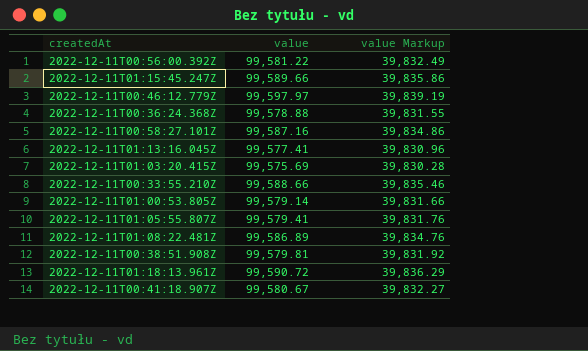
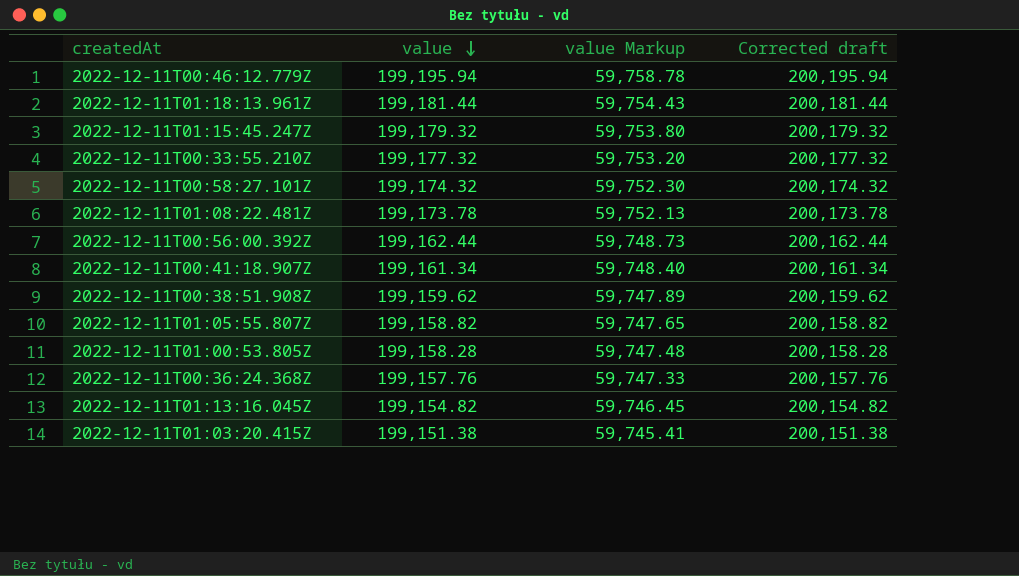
row order: none -> value descending
column value Markup | formula: [value] * 0.4 -> [value] * 0.3
column Corrected draft | formula: none -> [value] + 1000
2022-12-11T00:46:12.779Z | value: 99,597.97 -> 199,195.94
2022-12-11T01:18:13.961Z | value: 99,590.72 -> 199,181.44
2022-12-11T01:15:45.247Z | value: 99,589.66 -> 199,179.32
2022-12-11T00:33:55.210Z | value: 99,588.66 -> 199,177.32
2022-12-11T00:58:27.101Z | value: 99,587.16 -> 199,174.32
2022-12-11T01:08:22.481Z | value: 99,586.89 -> 199,173.78
2022-12-11T00:56:00.392Z | value: 99,581.22 -> 199,162.44
2022-12-11T00:41:18.907Z | value: 99,580.67 -> 199,161.34
2022-12-11T00:38:51.908Z | value: 99,579.81 -> 199,159.62
2022-12-11T01:05:55.807Z | value: 99,579.41 -> 199,158.82
2022-12-11T01:00:53.805Z | value: 99,579.14 -> 199,158.28
2022-12-11T00:36:24.368Z | value: 99,578.88 -> 199,157.76
2022-12-11T01:13:16.045Z | value: 99,577.41 -> 199,154.82
2022-12-11T01:03:20.415Z | value: 99,575.69 -> 199,151.38

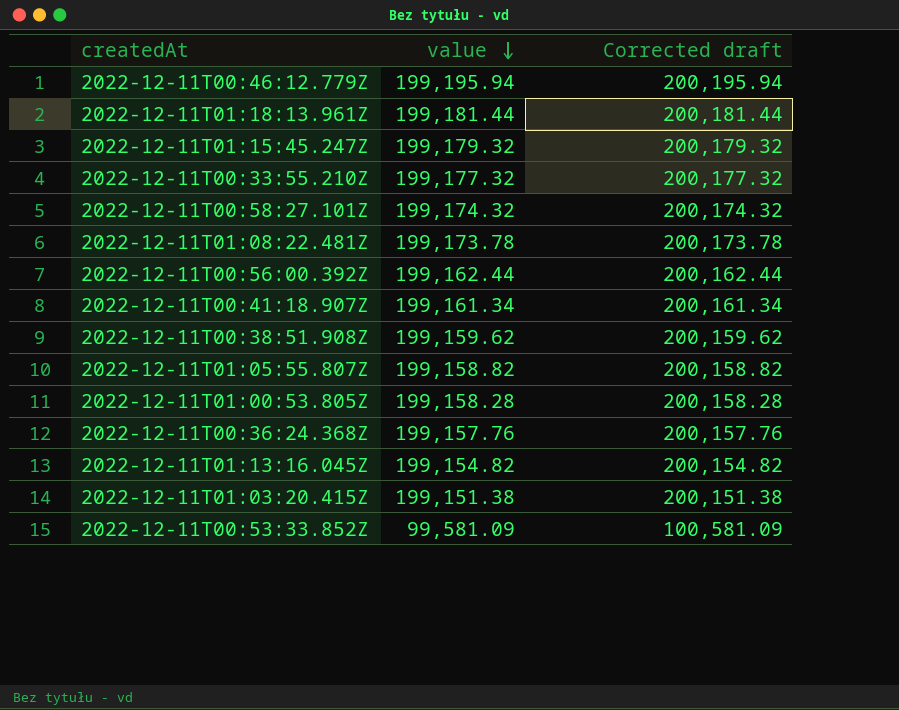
column value Markup | formula: [value] * 0.3 -> none
row 2022-12-11T00:53:33.852Z: none -> 99,581.09 | 100,581.09

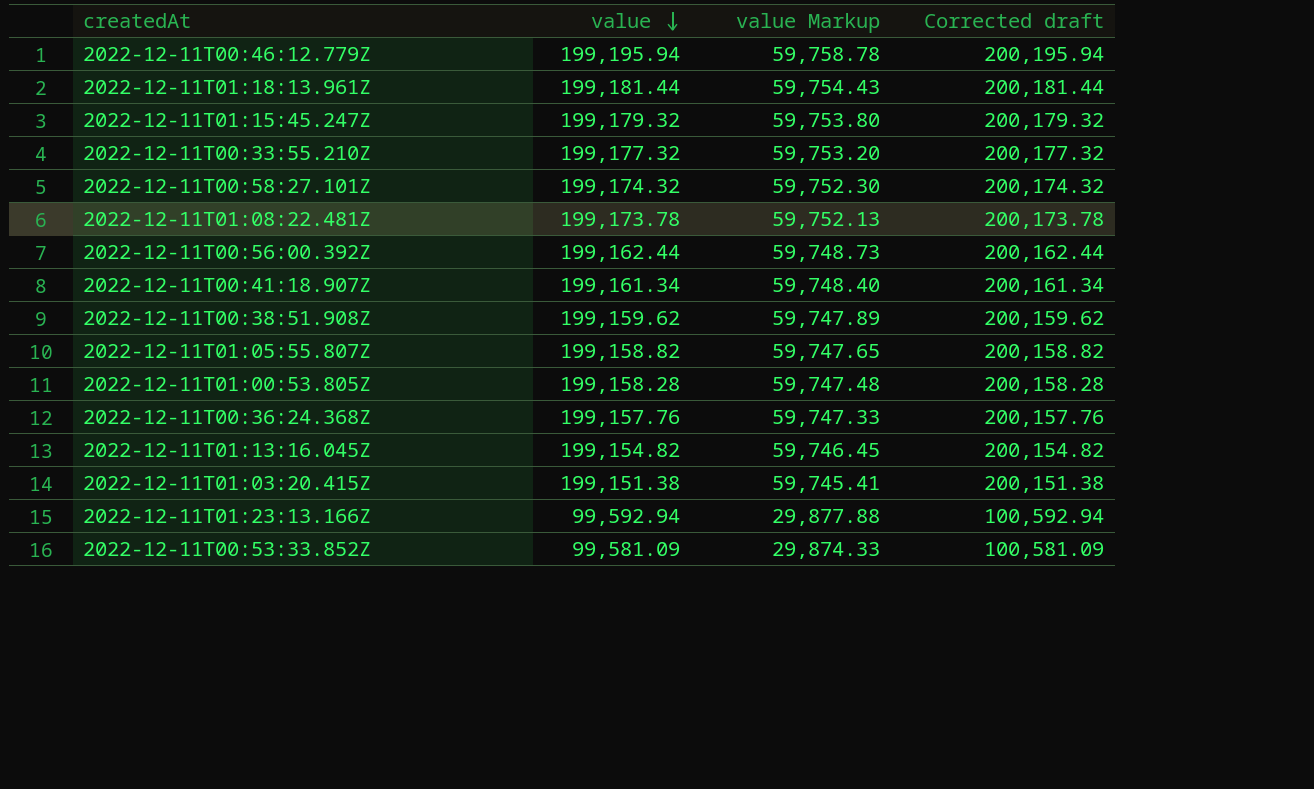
column value Markup | formula: none -> [value] * 0.3
row 2022-12-11T01:23:13.166Z: none -> 99,592.94 | 29,877.88 | 100,592.94

